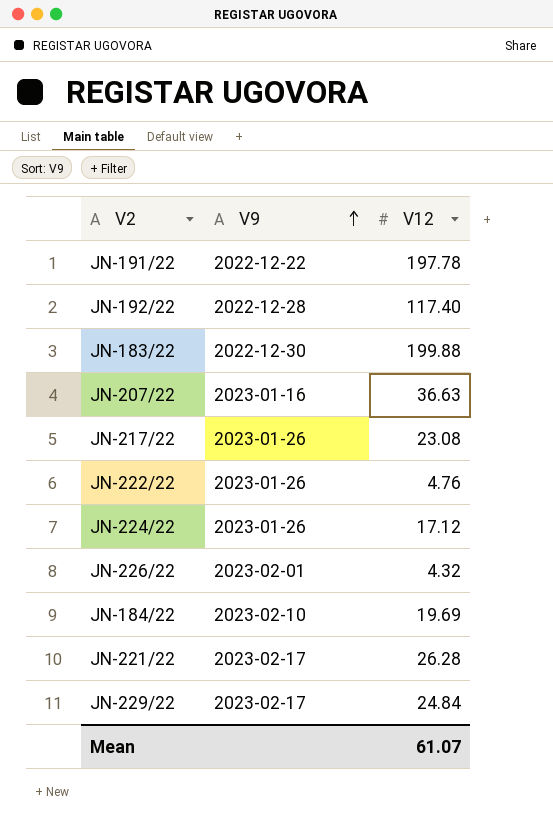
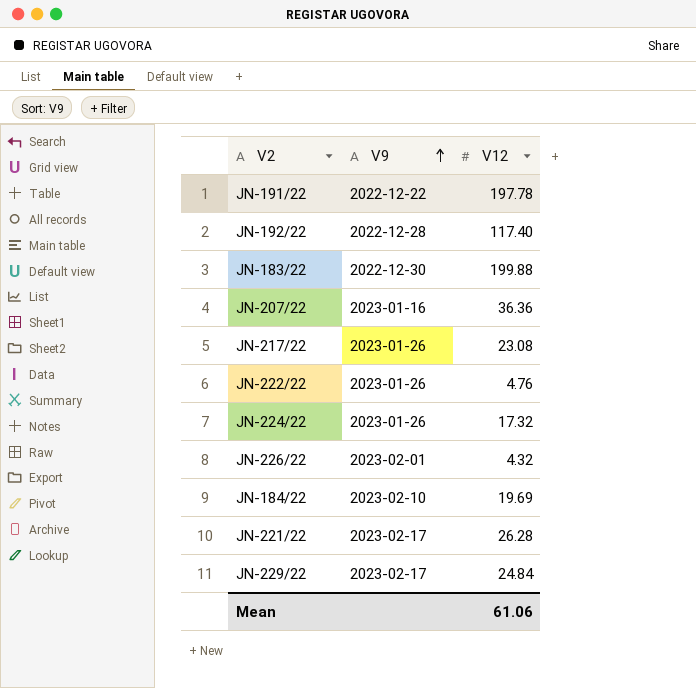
JN-207/22 | V12: 36.63 -> 36.36
JN-224/22 | V12: 17.12 -> 17.32
Mean | V12: 61.07 -> 61.06

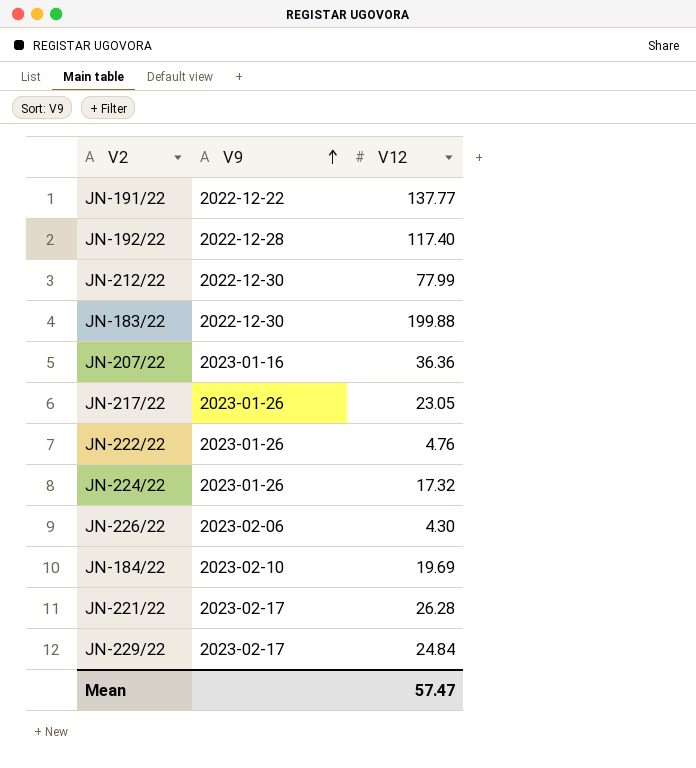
JN-191/22 | V12: 197.78 -> 137.77
row JN-212/22: none -> 2022-12-30 | 77.99
JN-217/22 | V12: 23.08 -> 23.05
JN-226/22 | V9: 2023-02-01 -> 2023-02-06
JN-226/22 | V12: 4.32 -> 4.30
Mean | V12: 61.06 -> 57.47

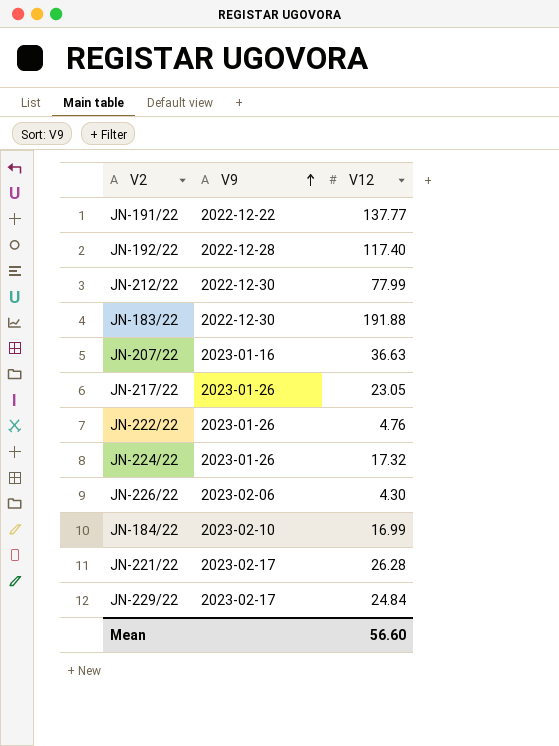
JN-183/22 | V12: 199.88 -> 191.88
JN-207/22 | V12: 36.36 -> 36.63
JN-184/22 | V12: 19.69 -> 16.99
Mean | V12: 57.47 -> 56.60

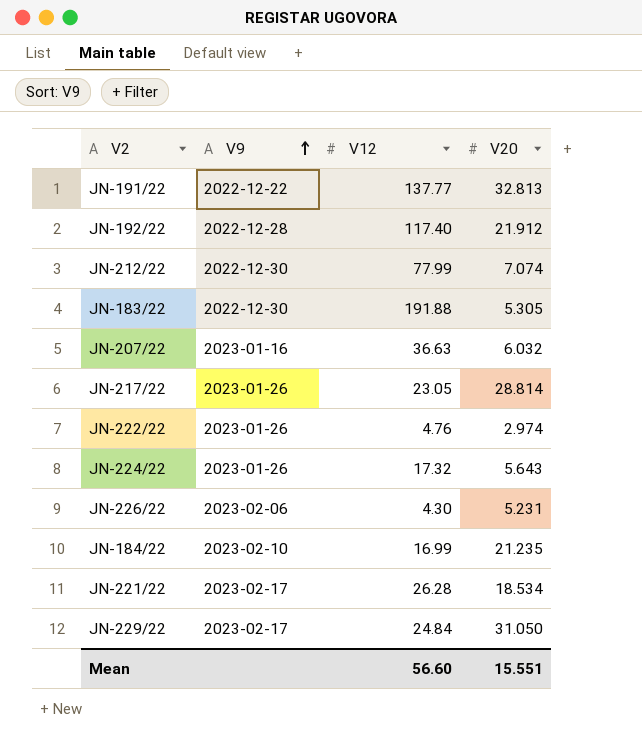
column V20 | position: none -> 4

